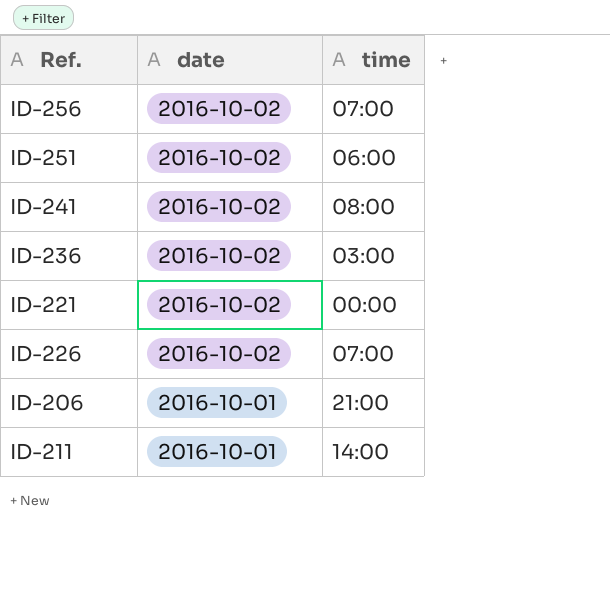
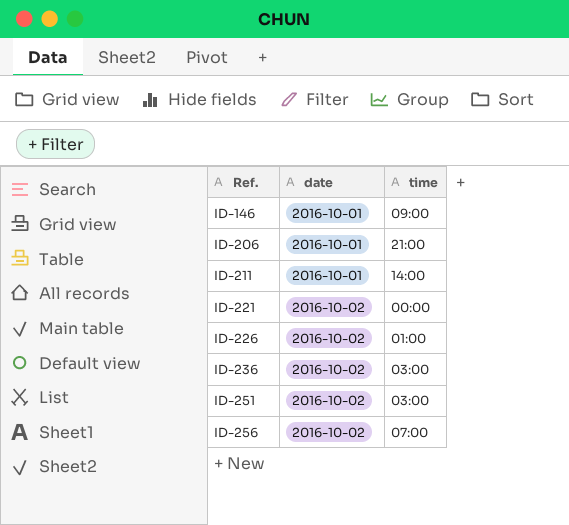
row order: date descending -> Ref. ascending
row ID-241: 2016-10-02 | 08:00 -> none
row ID-146: none -> 2016-10-01 | 09:00
ID-226 | time: 07:00 -> 01:00
ID-251 | time: 06:00 -> 03:00

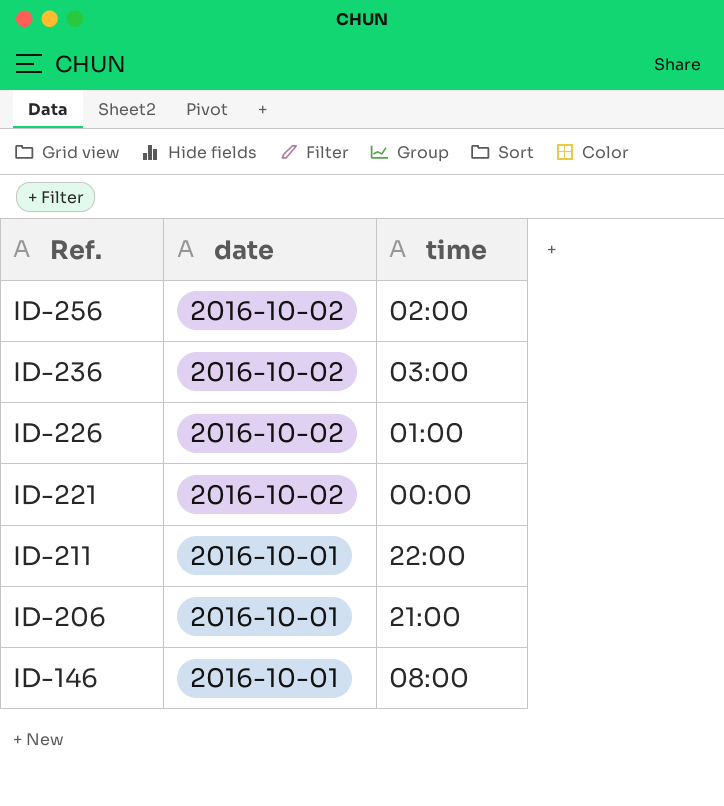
row order: Ref. ascending -> Ref. descending
row ID-251: 2016-10-02 | 03:00 -> none
ID-256 | time: 07:00 -> 02:00
ID-211 | time: 14:00 -> 22:00
ID-146 | time: 09:00 -> 08:00

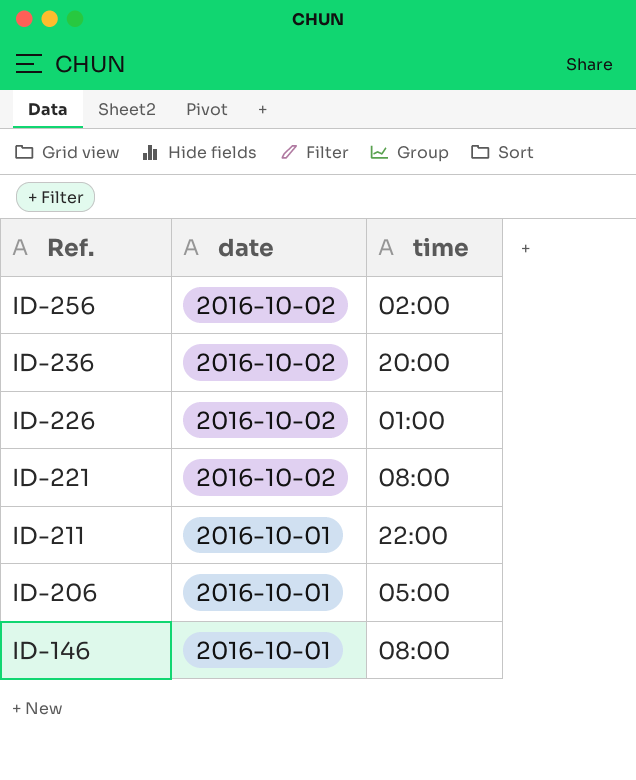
ID-236 | time: 03:00 -> 20:00
ID-221 | time: 00:00 -> 08:00
ID-206 | time: 21:00 -> 05:00

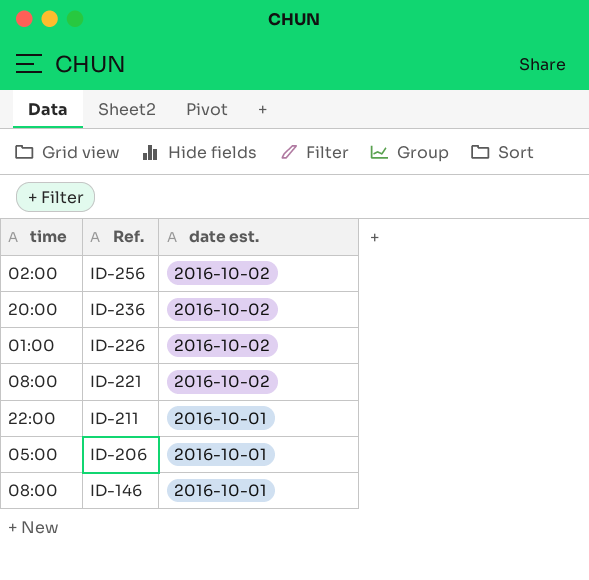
column time | position: 3 -> 1
column name: date -> date est.

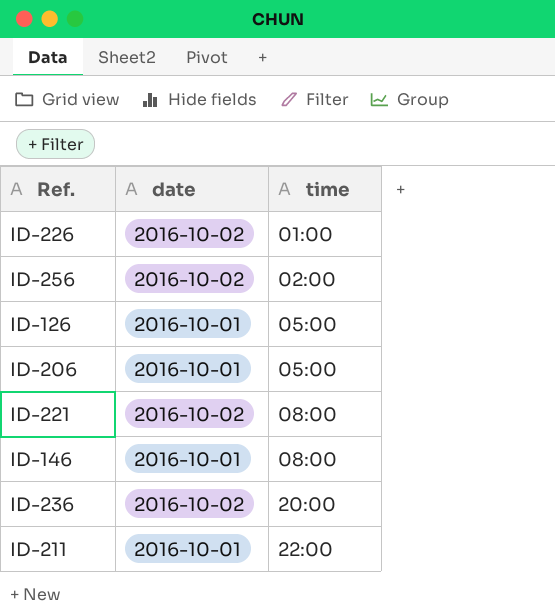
row order: Ref. descending -> time ascending
column name: date est. -> date
column time | position: 1 -> 3
row ID-126: none -> 2016-10-01 | 05:00

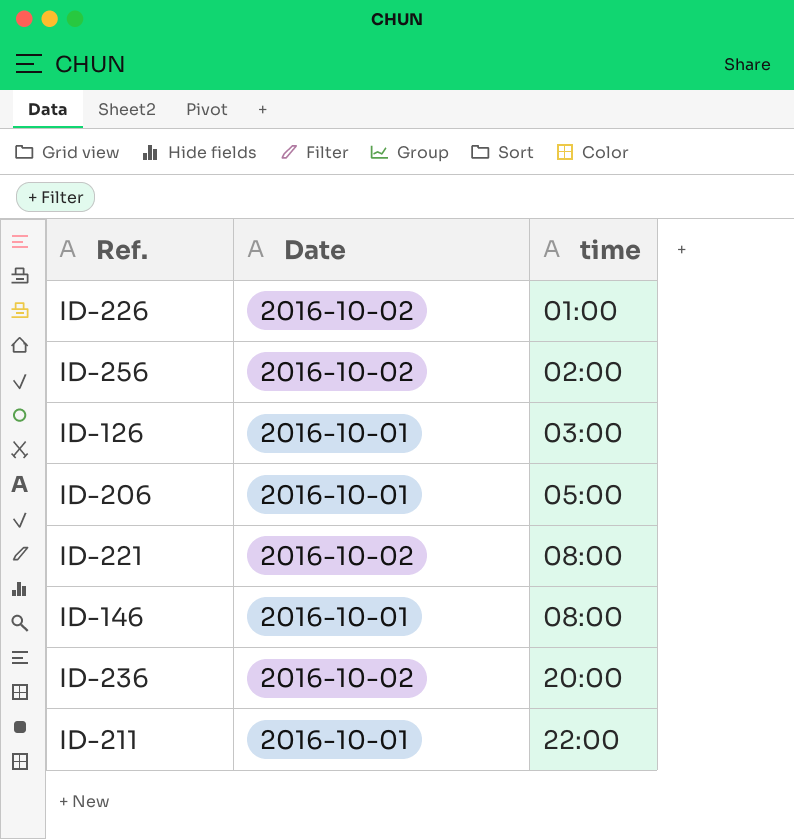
column name: date -> Date
ID-126 | time: 05:00 -> 03:00

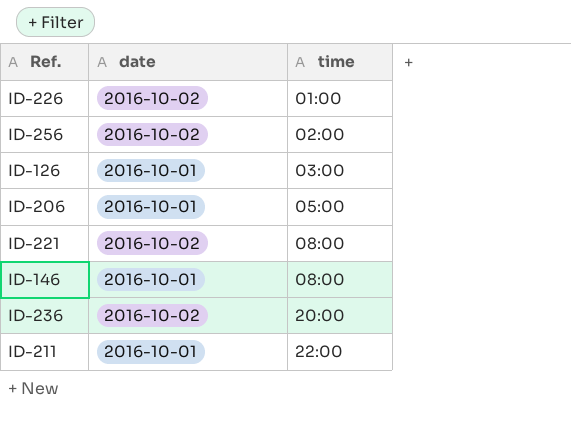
column name: Date -> date

